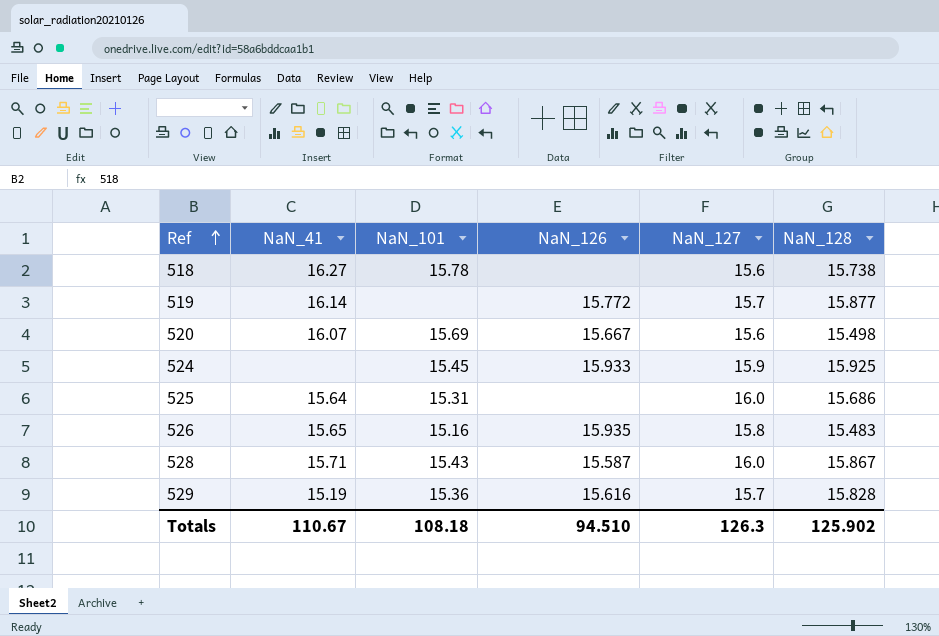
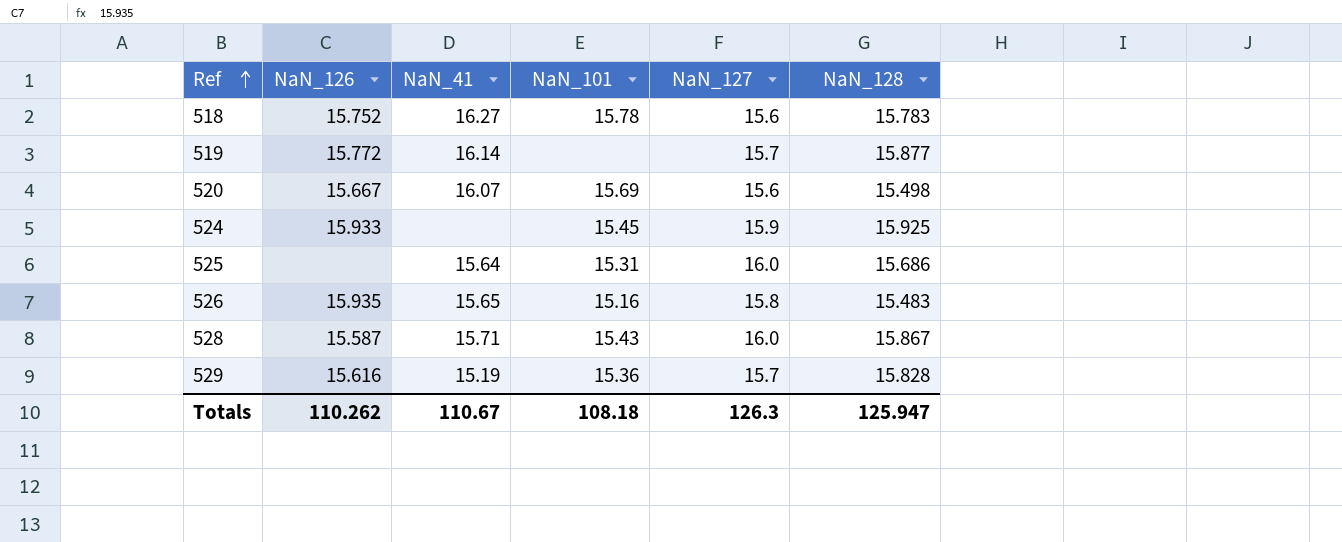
column NaN_126 | position: 4 -> 2
518 | NaN_126: none -> 15.752
518 | NaN_128: 15.738 -> 15.783
Totals | NaN_126: 94.510 -> 110.262
Totals | NaN_128: 125.902 -> 125.947

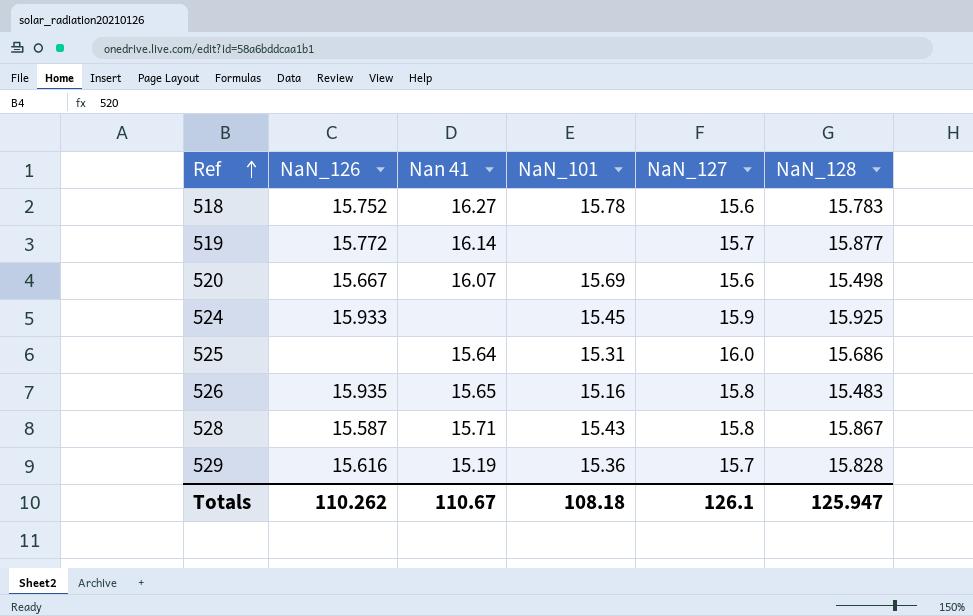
column name: NaN_41 -> Nan 41
528 | NaN_127: 16.0 -> 15.8
Totals | NaN_127: 126.3 -> 126.1

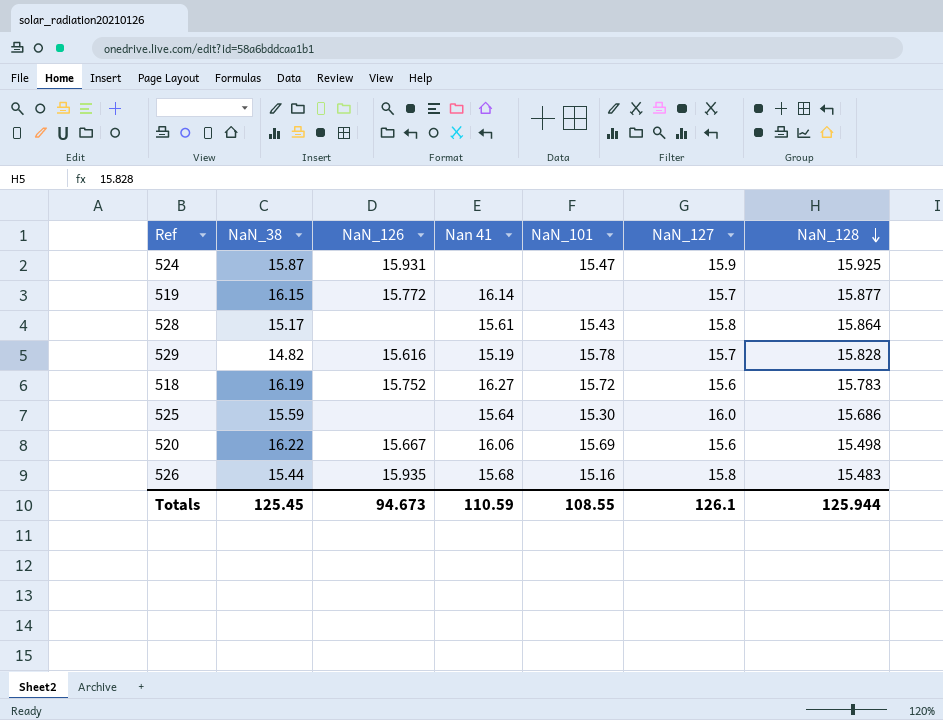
row order: Ref ascending -> NaN_128 descending
column NaN_38 | position: none -> 2
524 | NaN_126: 15.933 -> 15.931
524 | NaN_101: 15.45 -> 15.47
528 | NaN_126: 15.587 -> none
528 | Nan 41: 15.71 -> 15.61
528 | NaN_128: 15.867 -> 15.864
529 | NaN_101: 15.36 -> 15.78
518 | NaN_101: 15.78 -> 15.72
525 | NaN_101: 15.31 -> 15.30
520 | Nan 41: 16.07 -> 16.06
526 | Nan 41: 15.65 -> 15.68
Totals | NaN_126: 110.262 -> 94.673
Totals | Nan 41: 110.67 -> 110.59
Totals | NaN_101: 108.18 -> 108.55
Totals | NaN_128: 125.947 -> 125.944

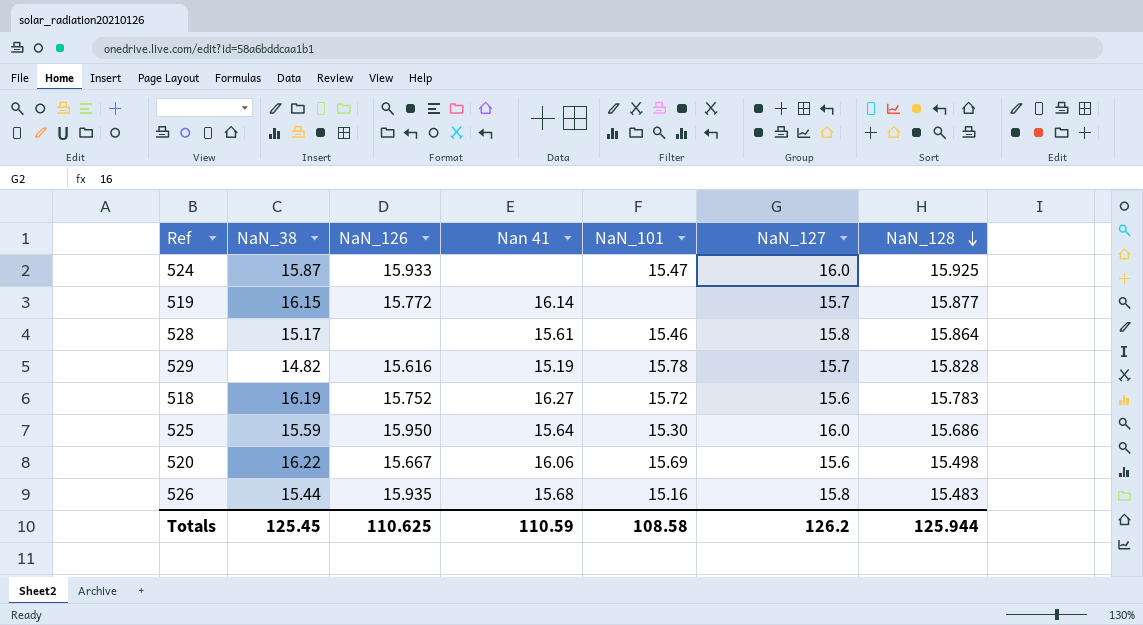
524 | NaN_126: 15.931 -> 15.933
524 | NaN_127: 15.9 -> 16.0
528 | NaN_101: 15.43 -> 15.46
525 | NaN_126: none -> 15.950
Totals | NaN_126: 94.673 -> 110.625
Totals | NaN_101: 108.55 -> 108.58
Totals | NaN_127: 126.1 -> 126.2

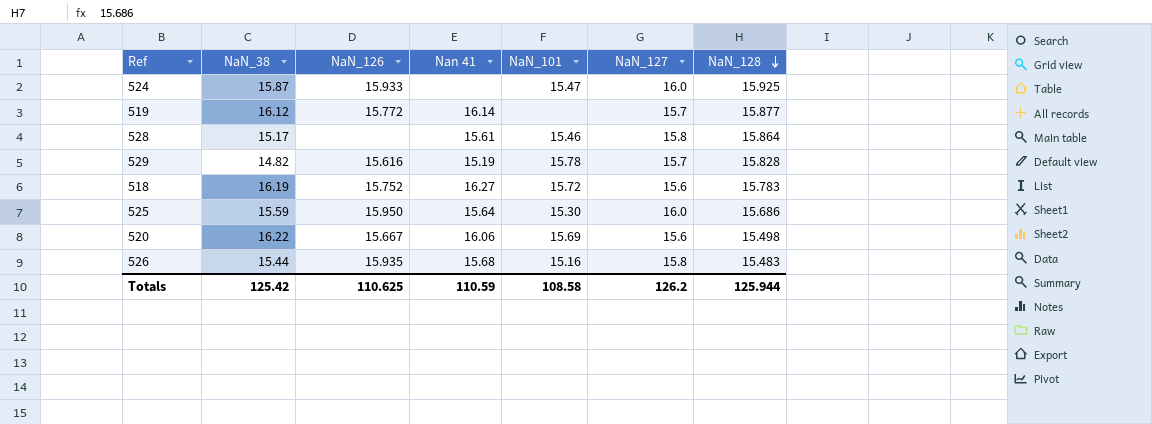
519 | NaN_38: 16.15 -> 16.12
Totals | NaN_38: 125.45 -> 125.42

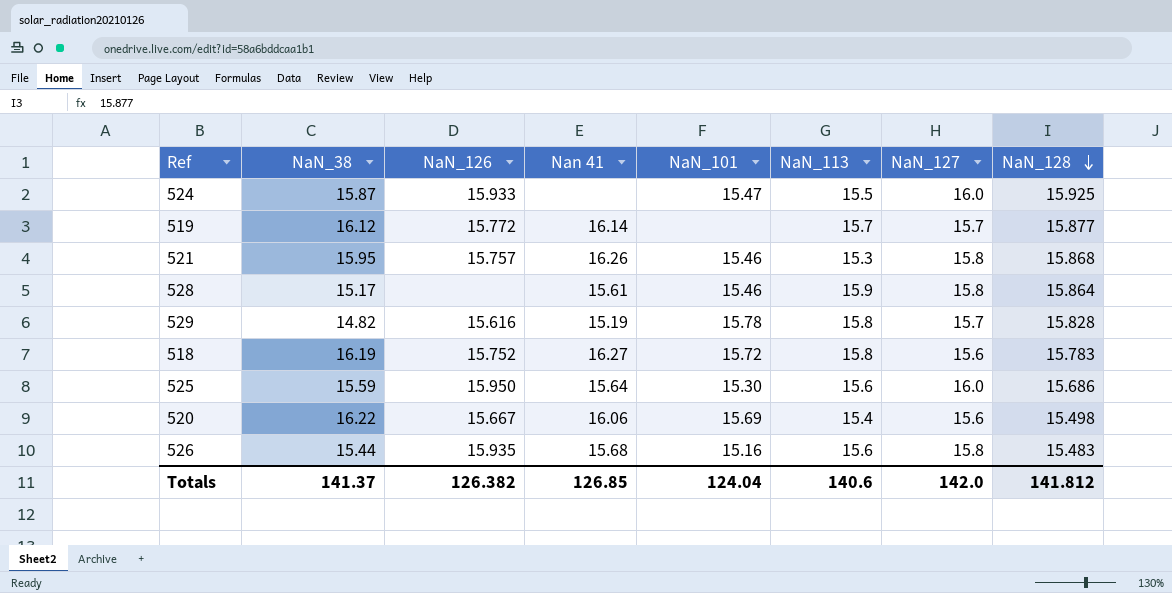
column NaN_113 | position: none -> 6
row 521: none -> 15.95 | 15.757 | 16.26 | 15.46 | 15.3 | 15.8 | 15.868
Totals | NaN_38: 125.42 -> 141.37
Totals | NaN_126: 110.625 -> 126.382
Totals | Nan 41: 110.59 -> 126.85
Totals | NaN_101: 108.58 -> 124.04
Totals | NaN_127: 126.2 -> 142.0
Totals | NaN_128: 125.944 -> 141.812

